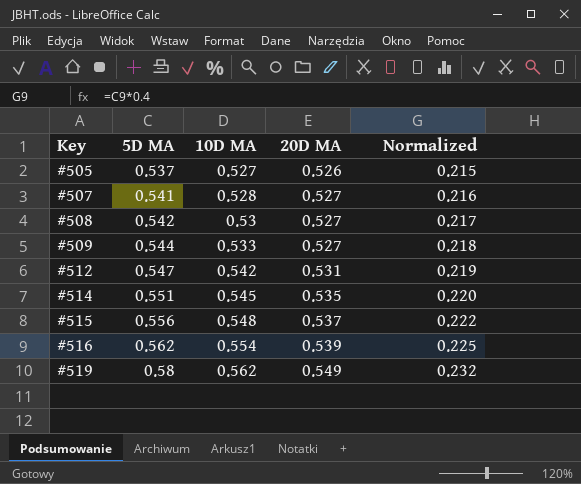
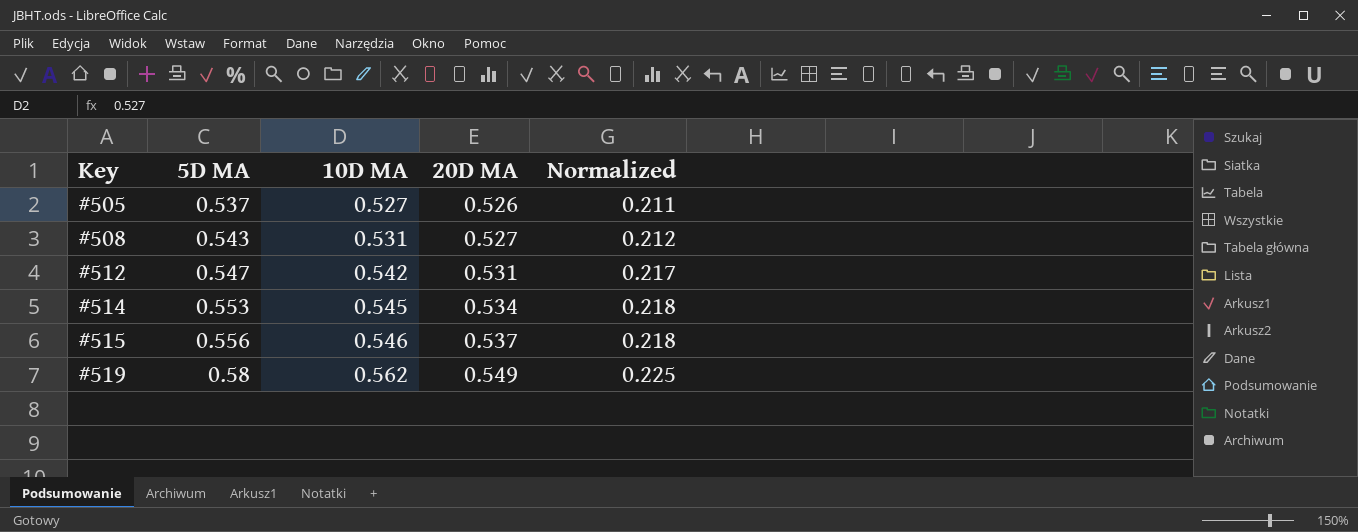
column Normalized | formula: [5D MA] * 0.4 -> [10D MA] * 0.4
row #507: 0.541 | 0.528 | 0.527 | 0.216 -> none
row #509: 0.544 | 0.533 | 0.527 | 0.218 -> none
row #516: 0.562 | 0.554 | 0.539 | 0.225 -> none
#508 | 5D MA: 0.542 -> 0.543
#508 | 10D MA: 0.53 -> 0.531
#514 | 5D MA: 0.551 -> 0.553
#514 | 20D MA: 0.535 -> 0.534
#515 | 10D MA: 0.548 -> 0.546

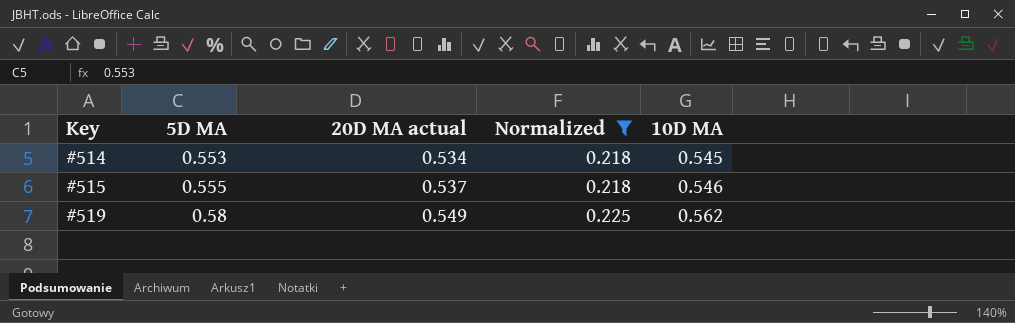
filter: none -> Normalized >= 0.218
column name: 20D MA -> 20D MA actual
column 10D MA | position: 3 -> 5
#515 | 5D MA: 0.556 -> 0.555

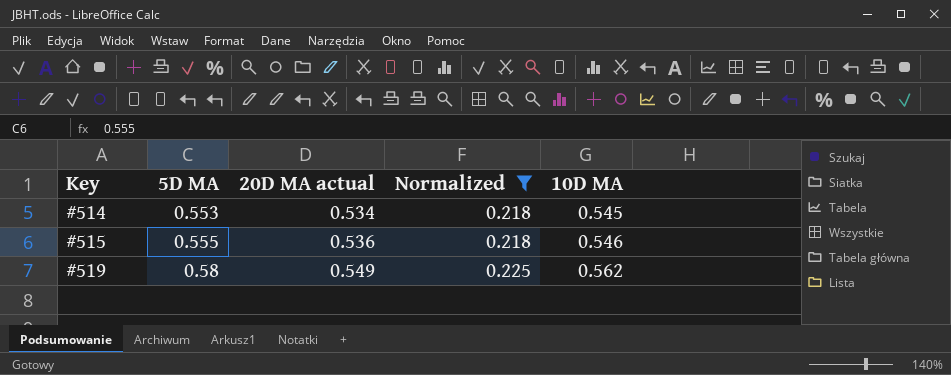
#515 | 20D MA actual: 0.537 -> 0.536

